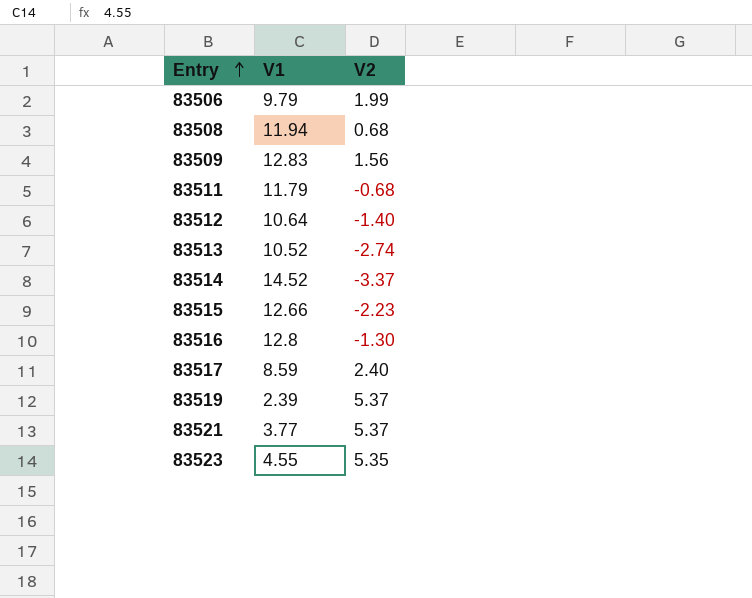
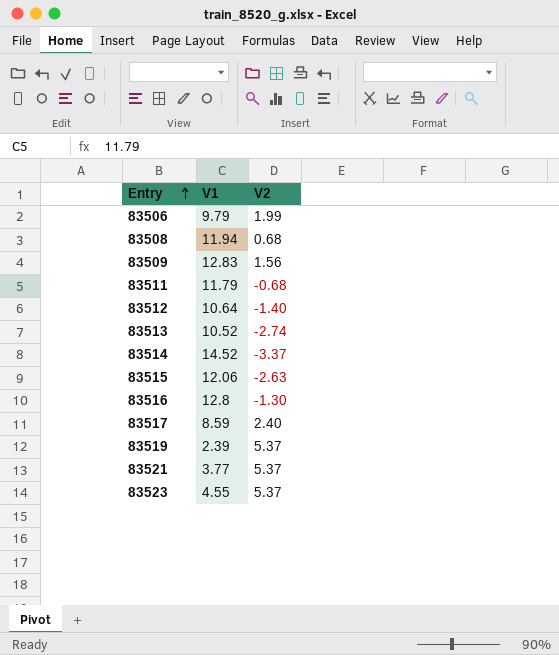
83515 | V1: 12.66 -> 12.06
83515 | V2: -2.23 -> -2.63
83523 | V2: 5.35 -> 5.37

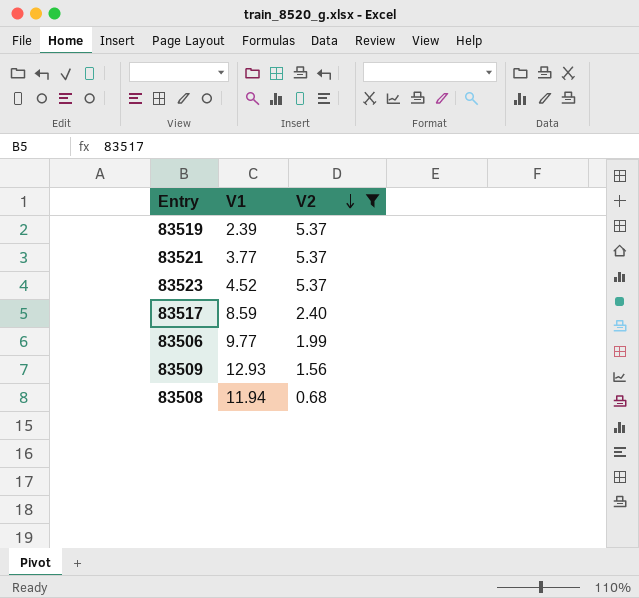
filter: none -> V2 >= 0.68
row order: Entry ascending -> V2 descending
83523 | V1: 4.55 -> 4.52
83506 | V1: 9.79 -> 9.77
83509 | V1: 12.83 -> 12.93

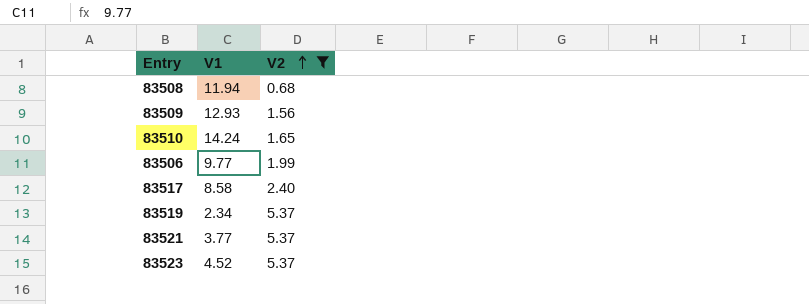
row order: V2 descending -> V2 ascending
row 83510: none -> 14.24 | 1.65
83517 | V1: 8.59 -> 8.58
83519 | V1: 2.39 -> 2.34

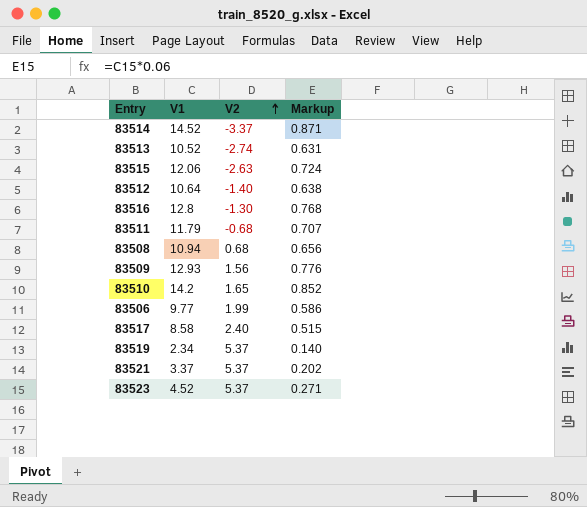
filter: V2 >= 0.68 -> none
column Markup | formula: none -> [V1] * 0.06
83508 | V1: 11.94 -> 10.94
83510 | V1: 14.24 -> 14.2
83521 | V1: 3.77 -> 3.37

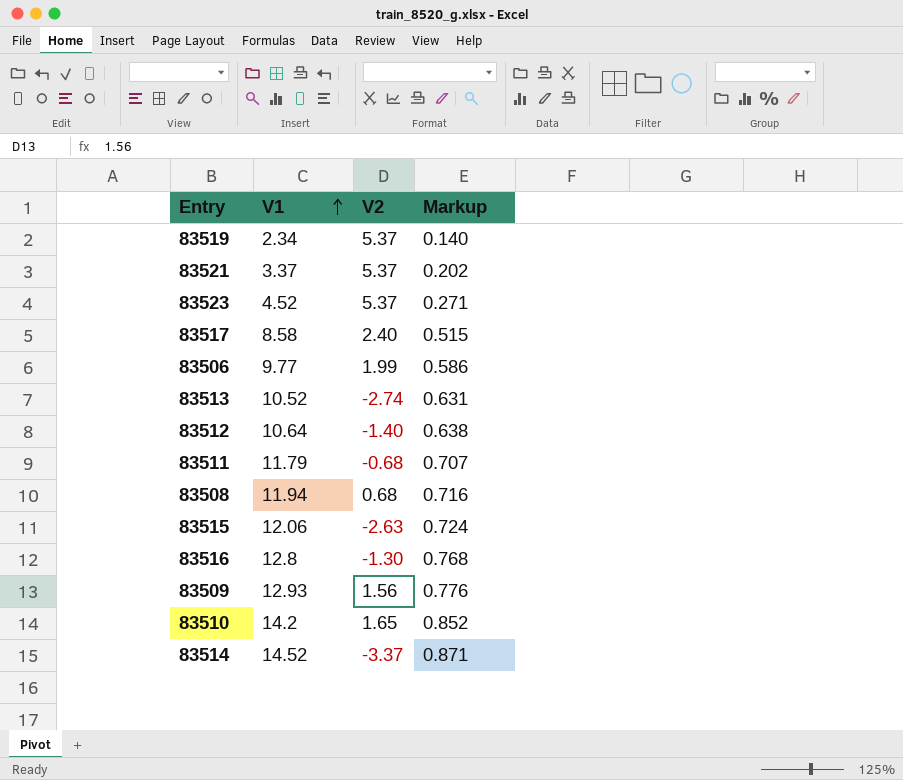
row order: V2 ascending -> V1 ascending
83508 | V1: 10.94 -> 11.94
83508 | Markup: 0.656 -> 0.716

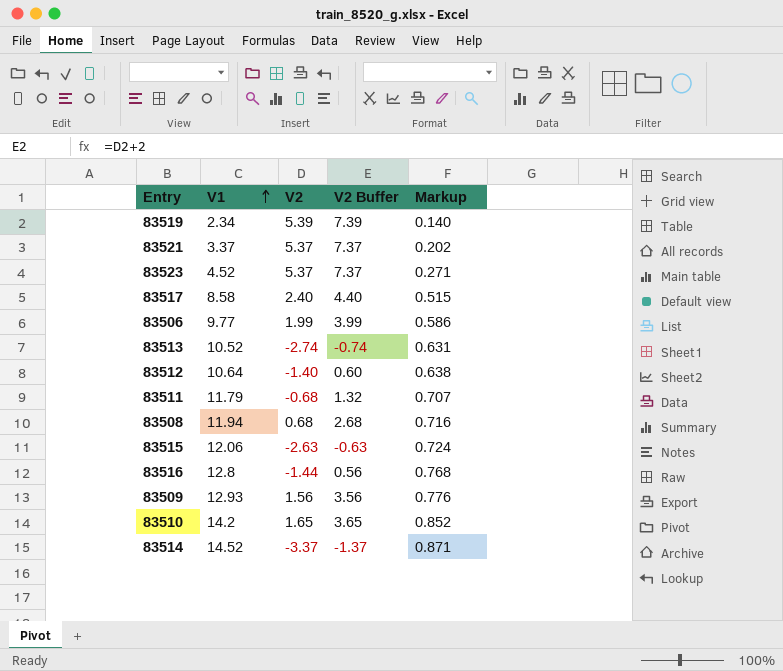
column V2 Buffer | formula: none -> [V2] + 2
83519 | V2: 5.37 -> 5.39
83516 | V2: -1.30 -> -1.44

